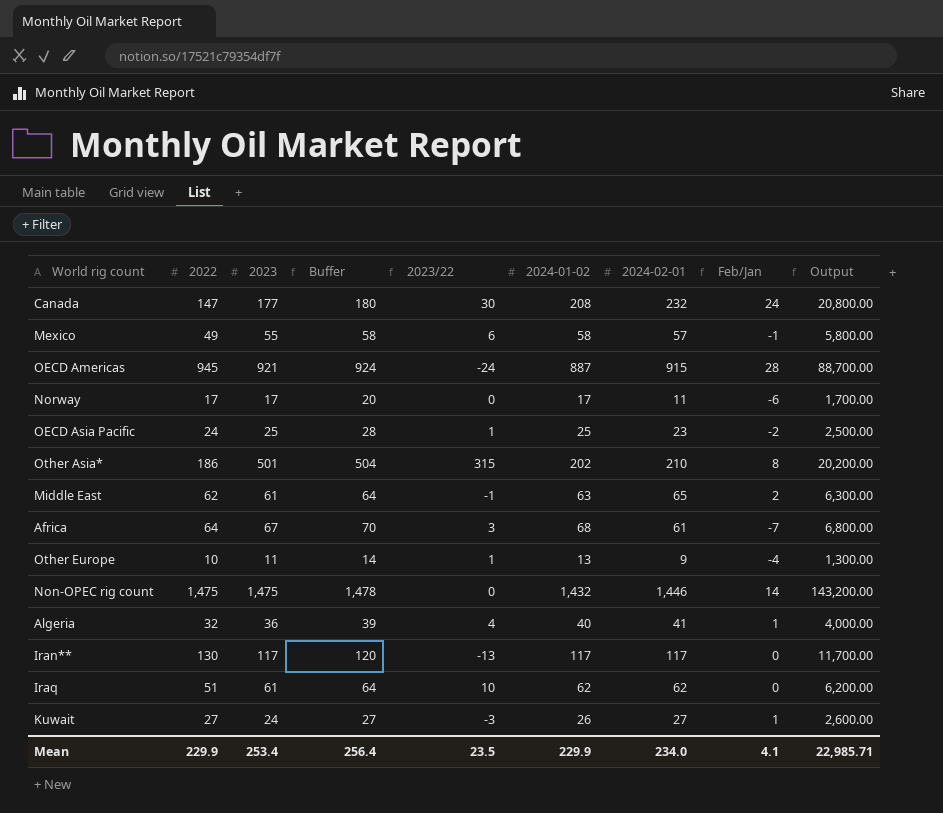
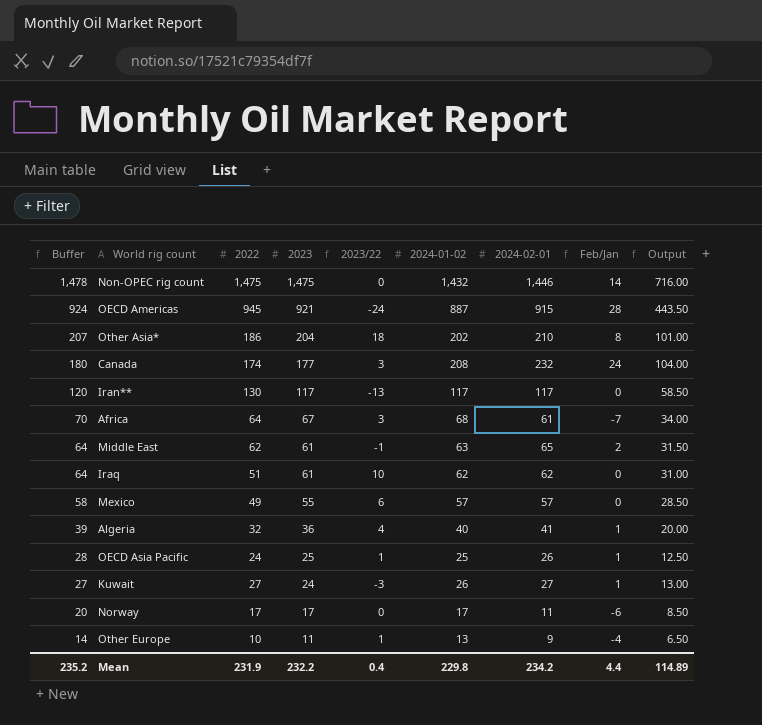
row order: none -> Buffer descending
column Buffer | position: 4 -> 1
column Output | formula: [2024-01-02] * 100 -> [2024-01-02] * 0.5
Other Asia* | Buffer: 504 -> 207
Other Asia* | 2023: 501 -> 204
Other Asia* | 2023/22: 315 -> 18
Canada | 2022: 147 -> 174
Canada | 2023/22: 30 -> 3
Mexico | 2024-01-02: 58 -> 57
Mexico | Feb/Jan: -1 -> 0
OECD Asia Pacific | 2024-02-01: 23 -> 26
OECD Asia Pacific | Feb/Jan: -2 -> 1
Mean | Buffer: 256.4 -> 235.2
Mean | 2022: 229.9 -> 231.9
Mean | 2023: 253.4 -> 232.2
Mean | 2023/22: 23.5 -> 0.4
Mean | 2024-01-02: 229.9 -> 229.8
Mean | 2024-02-01: 234.0 -> 234.2
Mean | Feb/Jan: 4.1 -> 4.4
Mean | Output: 22,985.71 -> 114.89

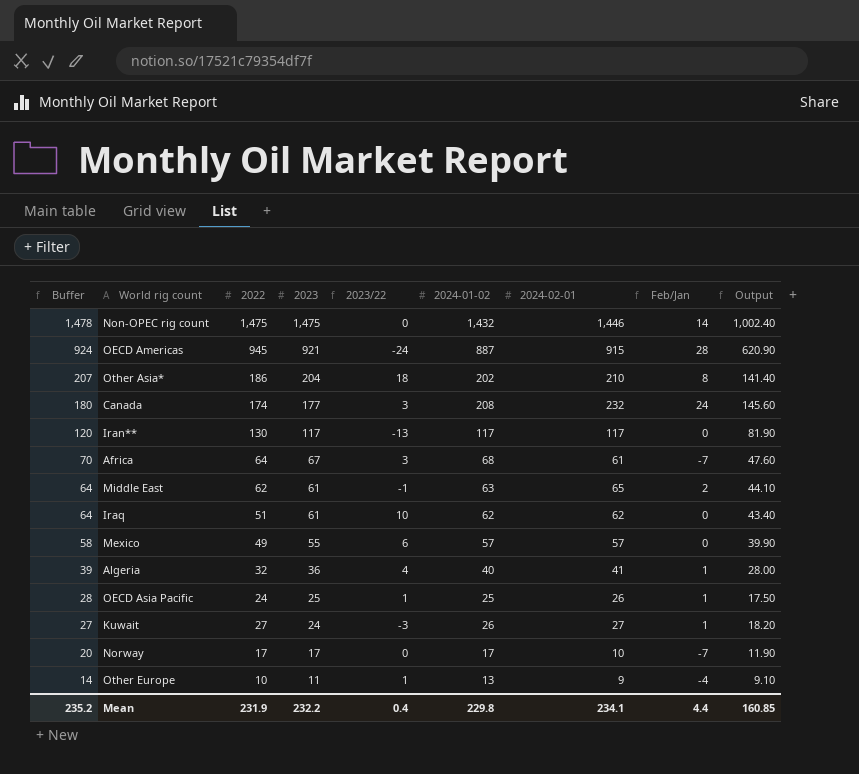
column Output | formula: [2024-01-02] * 0.5 -> [2024-01-02] * 0.7
Norway | 2024-02-01: 11 -> 10
Norway | Feb/Jan: -6 -> -7
Mean | 2024-02-01: 234.2 -> 234.1
Mean | Output: 114.89 -> 160.85

